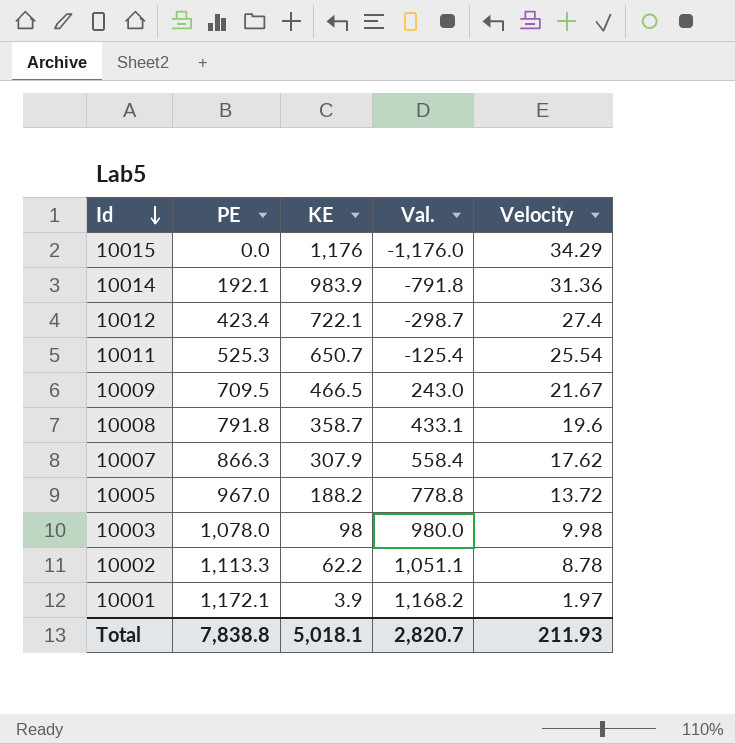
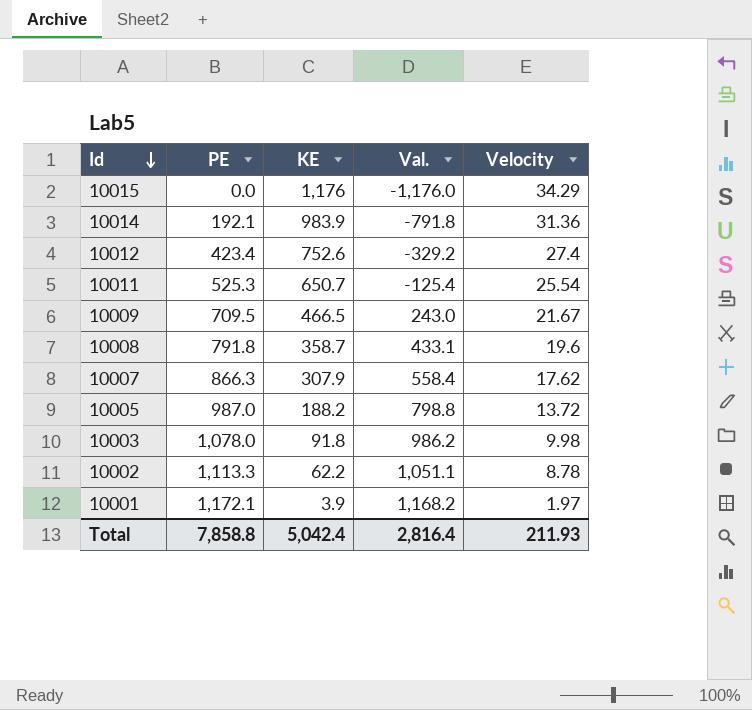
10012 | KE: 722.1 -> 752.6
10012 | Val.: -298.7 -> -329.2
10005 | PE: 967.0 -> 987.0
10005 | Val.: 778.8 -> 798.8
10003 | KE: 98 -> 91.8
10003 | Val.: 980.0 -> 986.2
Total | PE: 7,838.8 -> 7,858.8
Total | KE: 5,018.1 -> 5,042.4
Total | Val.: 2,820.7 -> 2,816.4

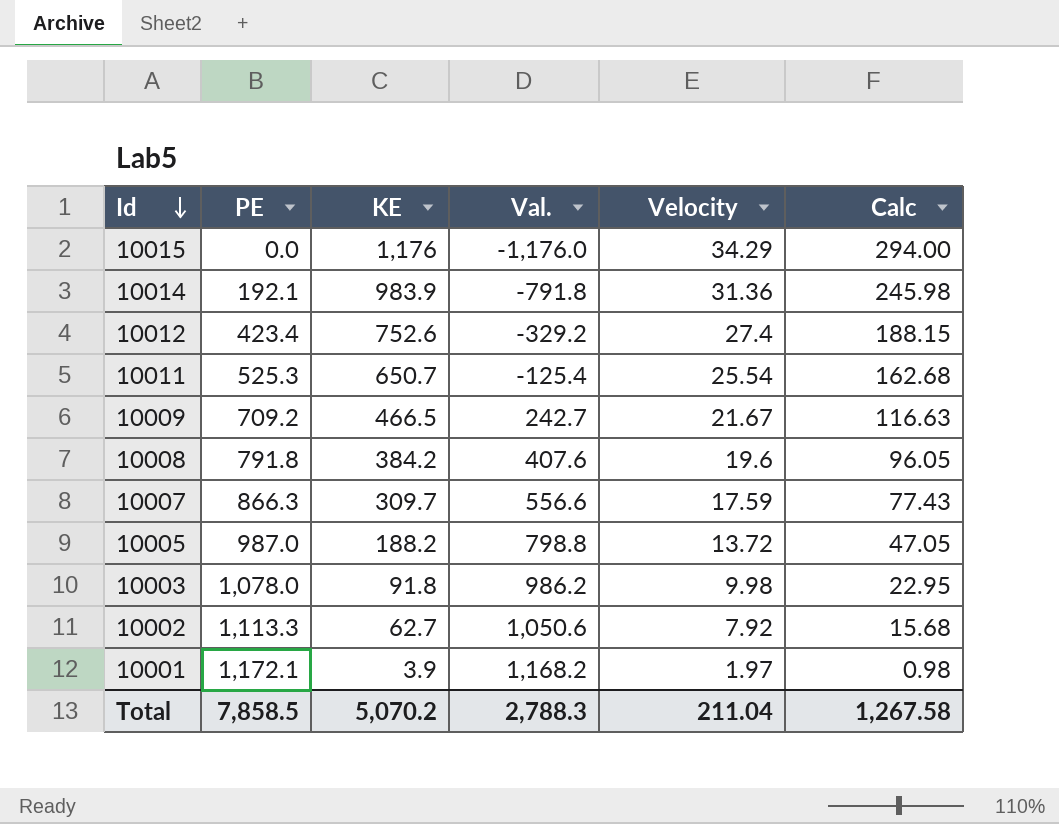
column Calc | formula: none -> [KE] * 0.25
10009 | PE: 709.5 -> 709.2
10009 | Val.: 243.0 -> 242.7
10008 | KE: 358.7 -> 384.2
10008 | Val.: 433.1 -> 407.6
10007 | KE: 307.9 -> 309.7
10007 | Val.: 558.4 -> 556.6
10007 | Velocity: 17.62 -> 17.59
10002 | KE: 62.2 -> 62.7
10002 | Val.: 1,051.1 -> 1,050.6
10002 | Velocity: 8.78 -> 7.92
Total | PE: 7,858.8 -> 7,858.5
Total | KE: 5,042.4 -> 5,070.2
Total | Val.: 2,816.4 -> 2,788.3
Total | Velocity: 211.93 -> 211.04

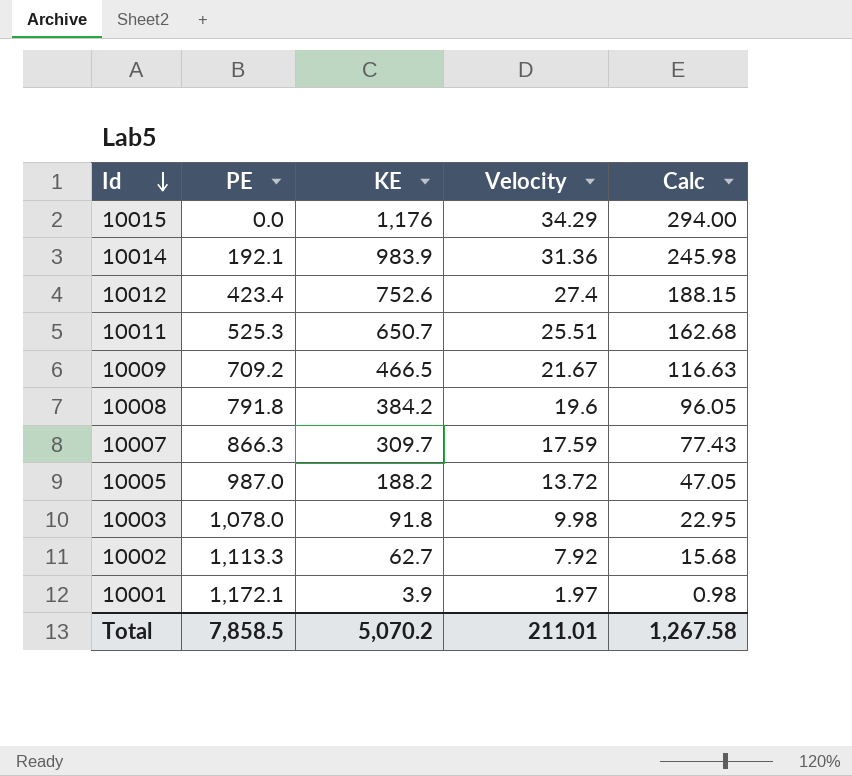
column Val. | formula: [PE] - [KE] -> none
10011 | Velocity: 25.54 -> 25.51
Total | Velocity: 211.04 -> 211.01

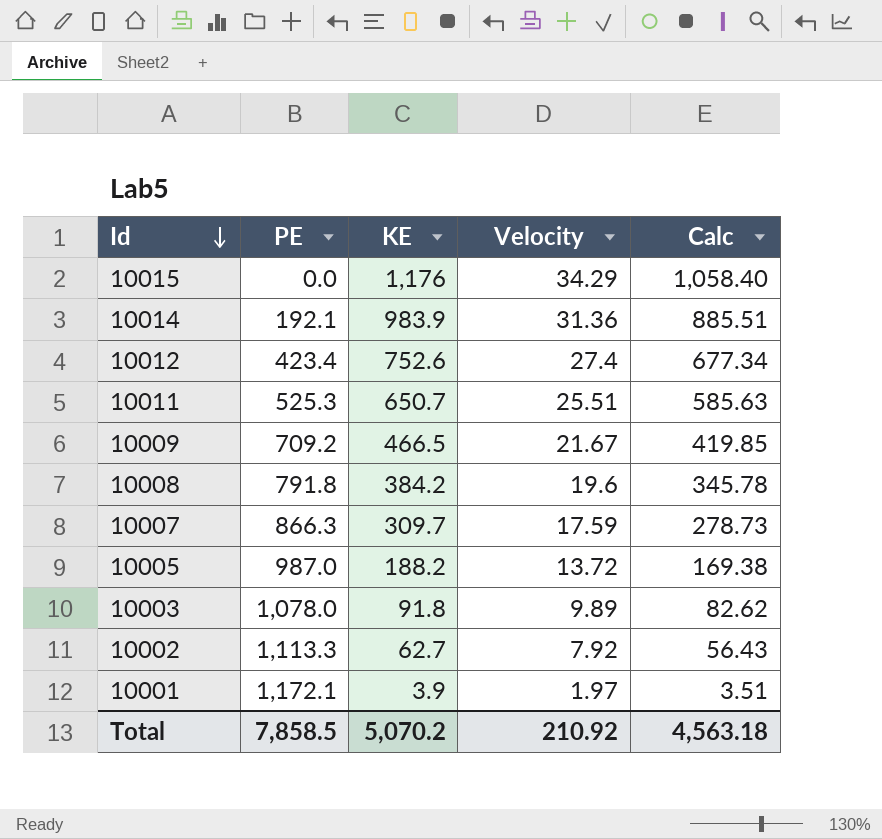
column Calc | formula: [KE] * 0.25 -> [KE] * 0.9
10003 | Velocity: 9.98 -> 9.89
Total | Velocity: 211.01 -> 210.92
Total | Calc: 1,267.58 -> 4,563.18

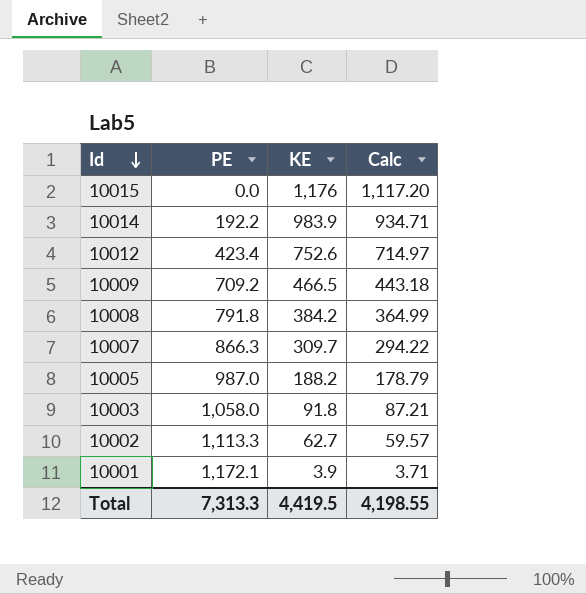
column Velocity | position: 4 -> none
column Calc | formula: [KE] * 0.9 -> [KE] * 0.95
row 10011: 525.3 | 650.7 | 25.51 | 585.63 -> none
10014 | PE: 192.1 -> 192.2
10003 | PE: 1,078.0 -> 1,058.0
Total | PE: 7,858.5 -> 7,313.3
Total | KE: 5,070.2 -> 4,419.5
Total | Calc: 4,563.18 -> 4,198.55

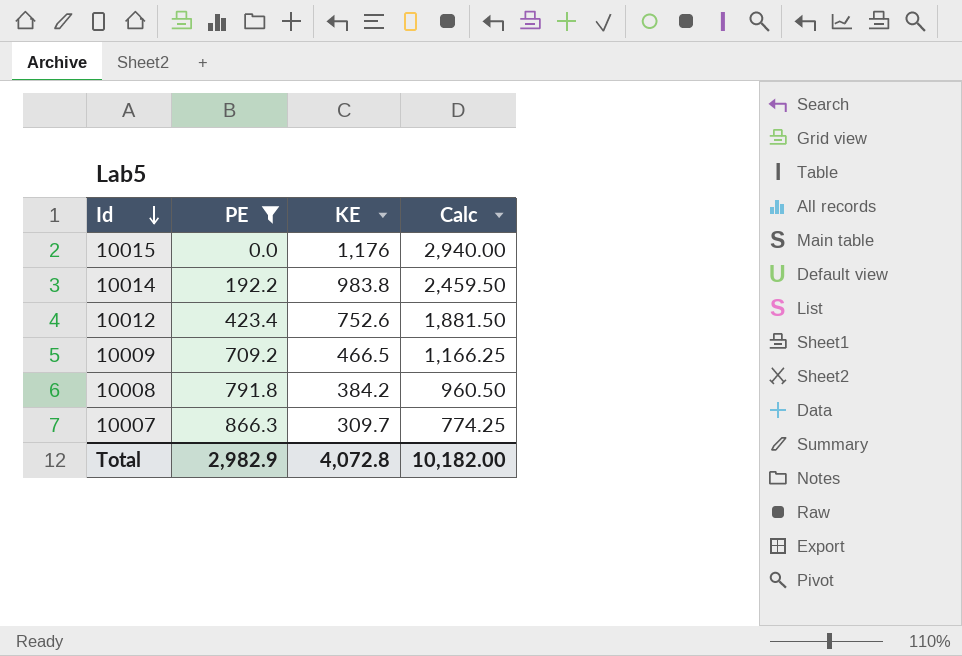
filter: none -> PE <= 866.3
column Calc | formula: [KE] * 0.95 -> [KE] * 2.5
10014 | KE: 983.9 -> 983.8
Total | PE: 7,313.3 -> 2,982.9
Total | KE: 4,419.5 -> 4,072.8
Total | Calc: 4,198.55 -> 10,182.00

